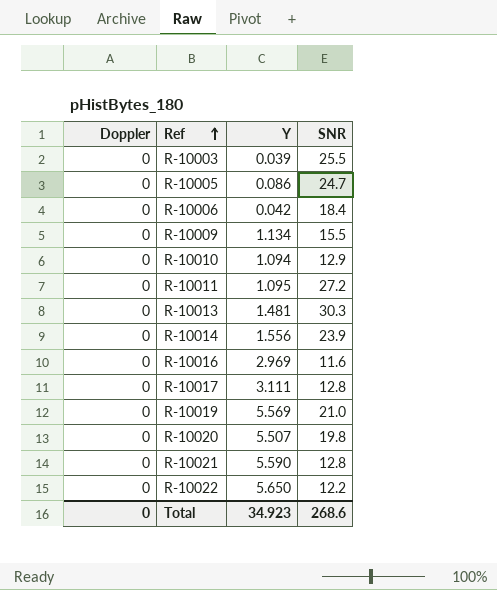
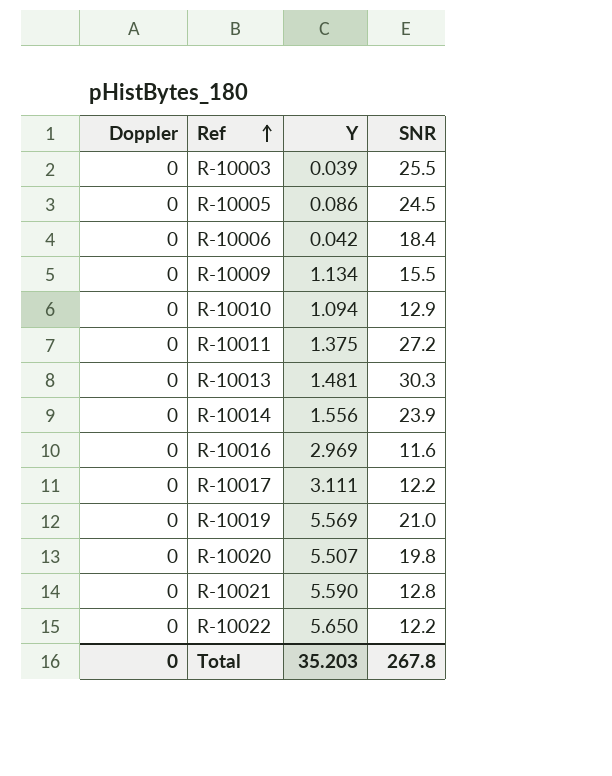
R-10005 | SNR: 24.7 -> 24.5
R-10011 | Y: 1.095 -> 1.375
R-10017 | SNR: 12.8 -> 12.2
Total | Y: 34.923 -> 35.203
Total | SNR: 268.6 -> 267.8

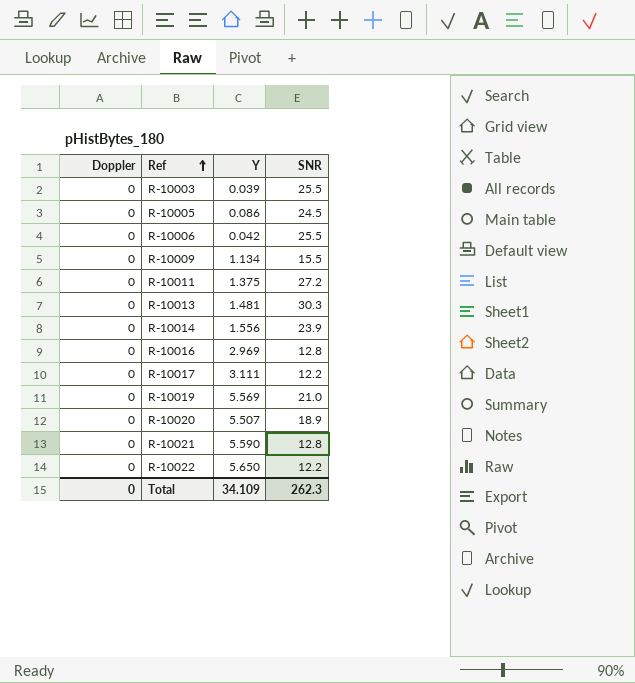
row R-10010: 0 | 1.094 | 12.9 -> none
R-10006 | SNR: 18.4 -> 25.5
R-10016 | SNR: 11.6 -> 12.8
R-10020 | SNR: 19.8 -> 18.9
Total | Y: 35.203 -> 34.109
Total | SNR: 267.8 -> 262.3

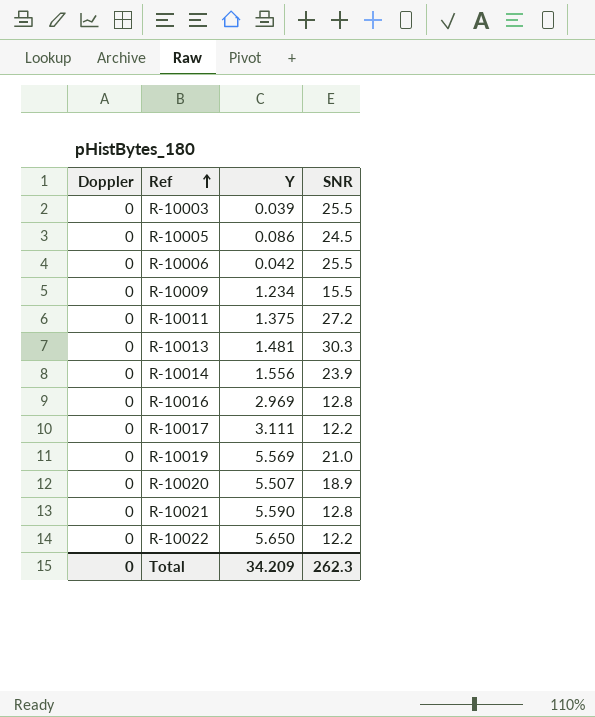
R-10009 | Y: 1.134 -> 1.234
Total | Y: 34.109 -> 34.209

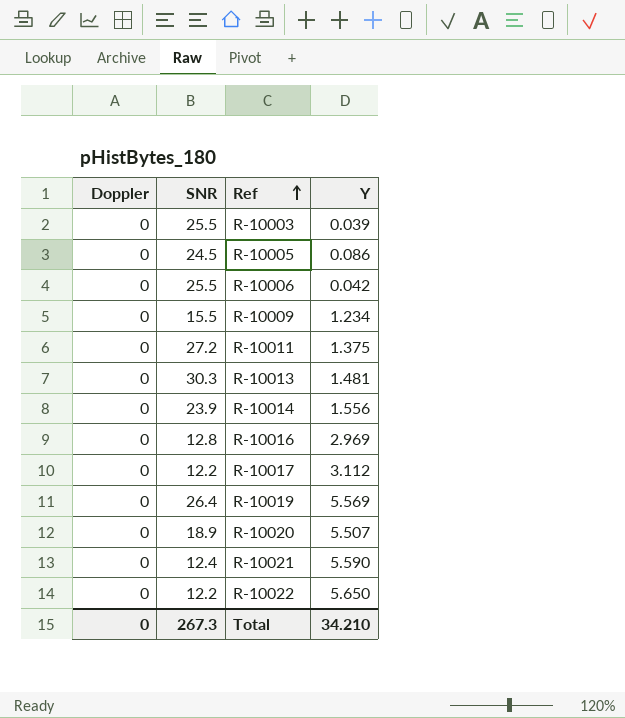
column SNR | position: 4 -> 2
R-10017 | Y: 3.111 -> 3.112
R-10019 | SNR: 21.0 -> 26.4
R-10021 | SNR: 12.8 -> 12.4
Total | SNR: 262.3 -> 267.3
Total | Y: 34.209 -> 34.210

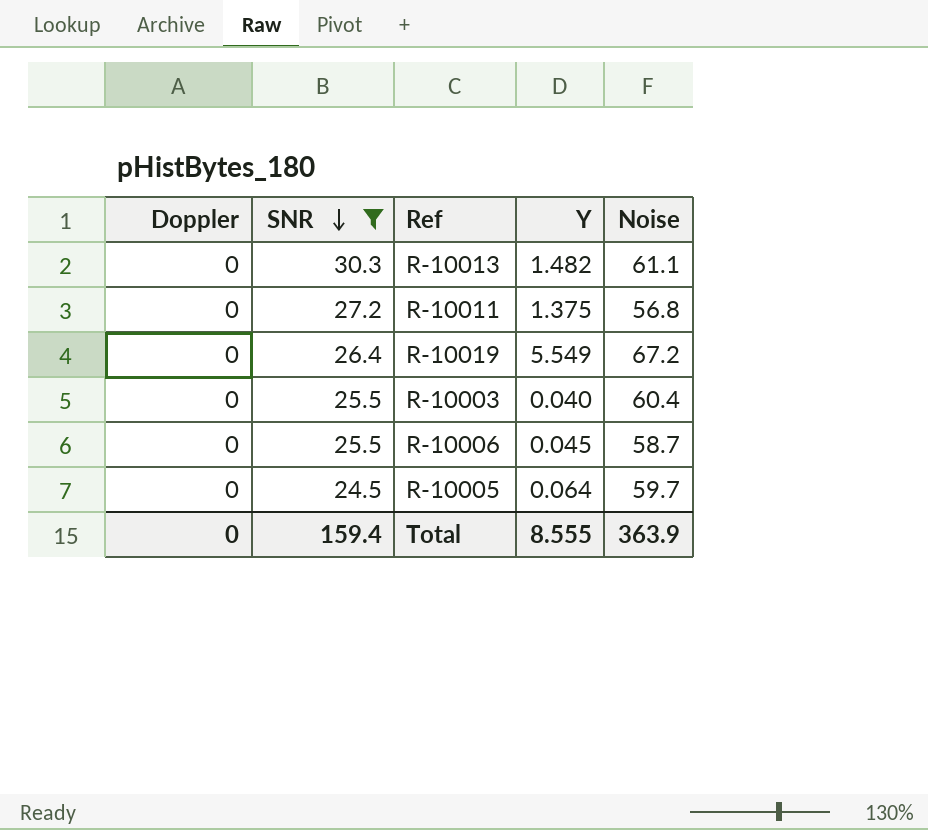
filter: none -> SNR >= 24.5
row order: Ref ascending -> SNR descending
column Noise | position: none -> 5
R-10013 | Y: 1.481 -> 1.482
R-10019 | Y: 5.569 -> 5.549
R-10003 | Y: 0.039 -> 0.040
R-10006 | Y: 0.042 -> 0.045
R-10005 | Y: 0.086 -> 0.064
Total | SNR: 267.3 -> 159.4
Total | Y: 34.210 -> 8.555

